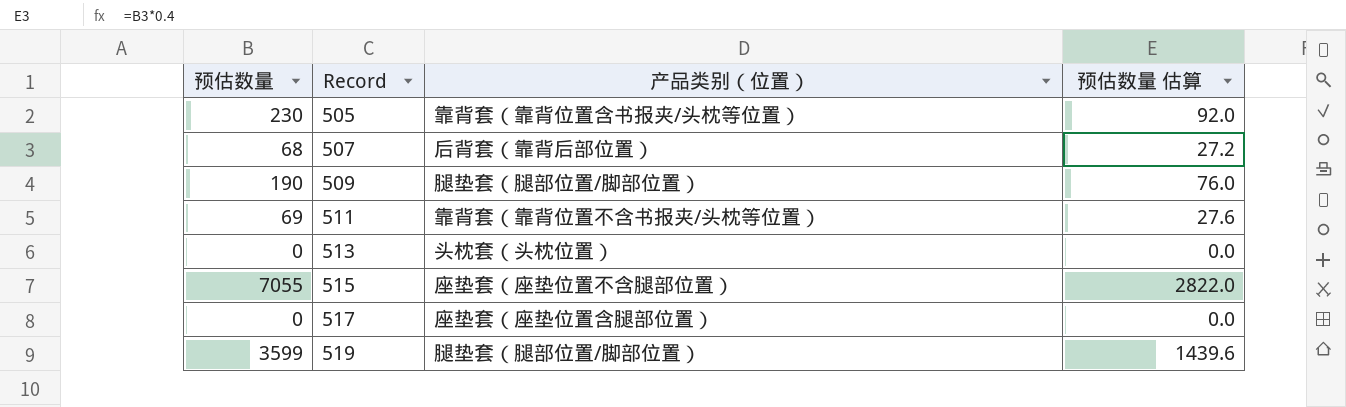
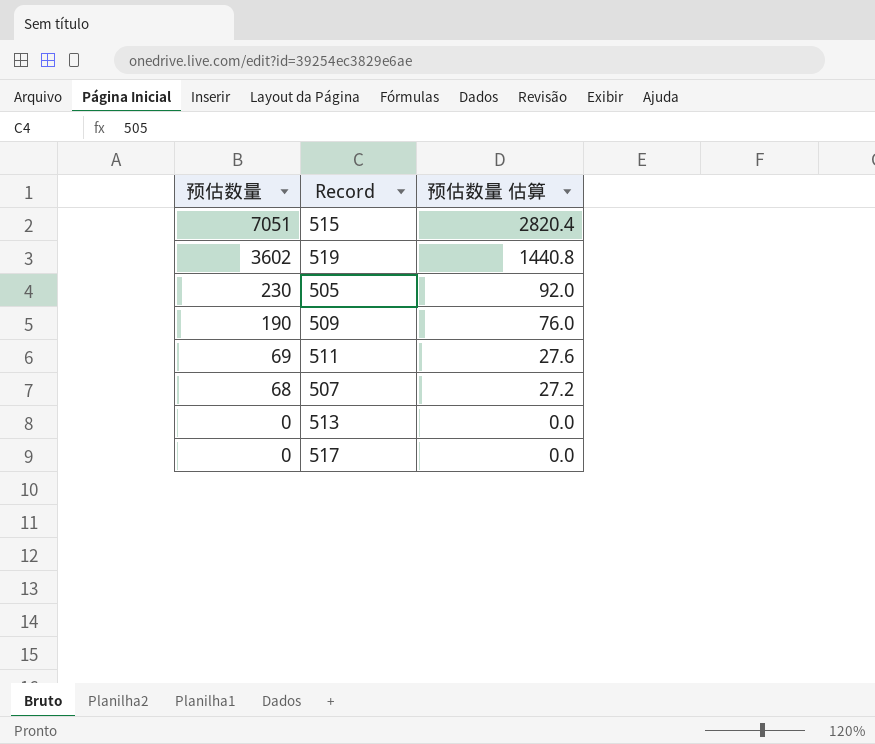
row order: Record ascending -> 预估数量 descending
column 产品类别（位置） | position: 3 -> none
515 | 预估数量: 7055 -> 7051
515 | 预估数量 估算: 2822.0 -> 2820.4
519 | 预估数量: 3599 -> 3602
519 | 预估数量 估算: 1439.6 -> 1440.8

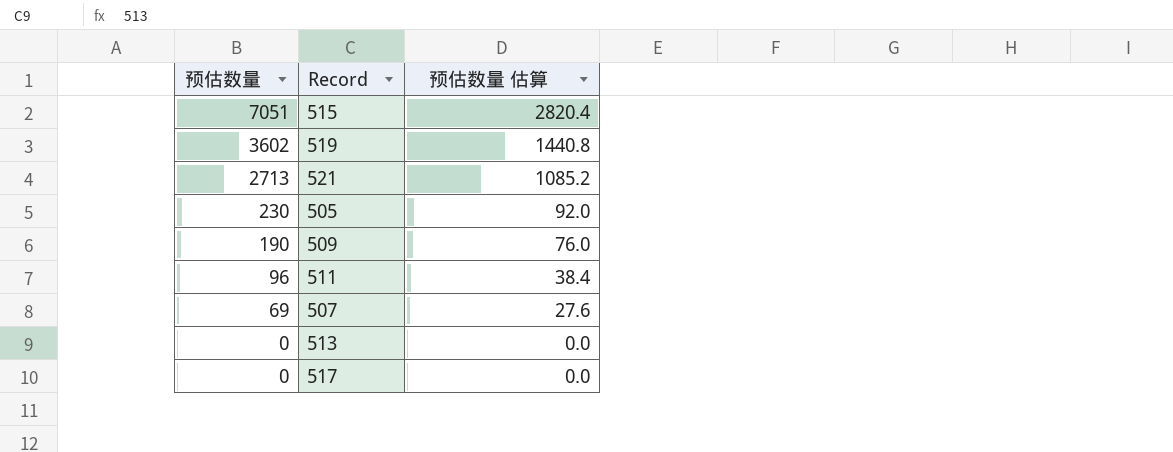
row 521: none -> 2713 | 1085.2
511 | 预估数量: 69 -> 96
511 | 预估数量 估算: 27.6 -> 38.4
507 | 预估数量: 68 -> 69
507 | 预估数量 估算: 27.2 -> 27.6

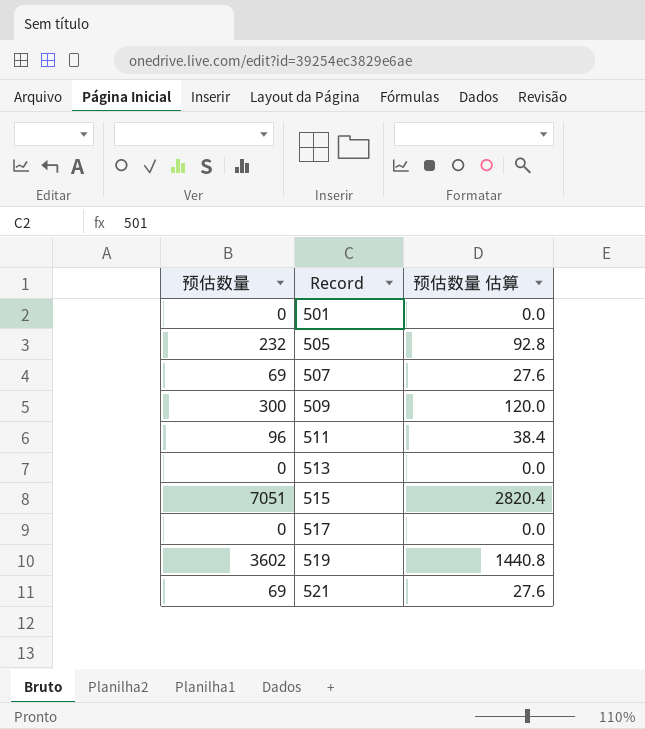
row order: 预估数量 descending -> Record ascending
row 501: none -> 0 | 0.0
505 | 预估数量: 230 -> 232
505 | 预估数量 估算: 92.0 -> 92.8
509 | 预估数量: 190 -> 300
509 | 预估数量 估算: 76.0 -> 120.0
521 | 预估数量: 2713 -> 69
521 | 预估数量 估算: 1085.2 -> 27.6

